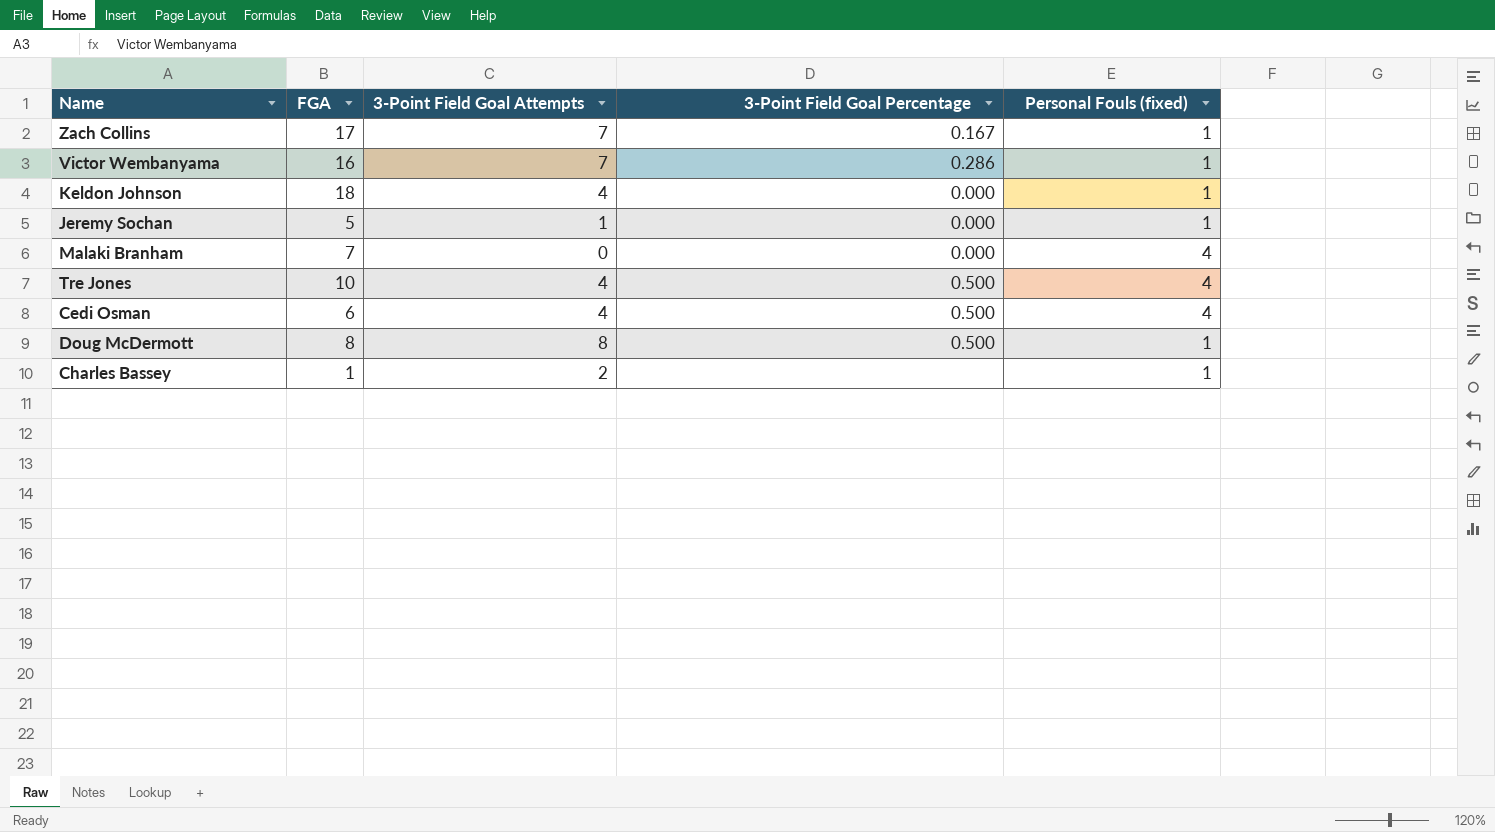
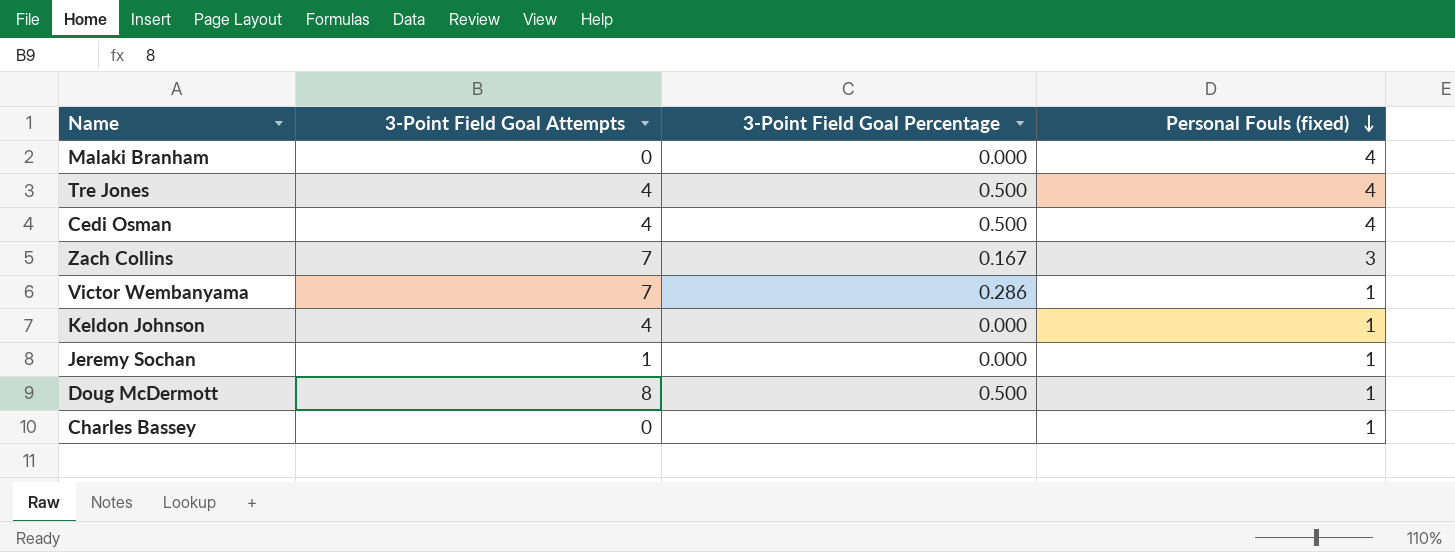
row order: none -> Personal Fouls (fixed) descending
column FGA | position: 2 -> none
Zach Collins | Personal Fouls (fixed): 1 -> 3
Charles Bassey | 3-Point Field Goal Attempts: 2 -> 0

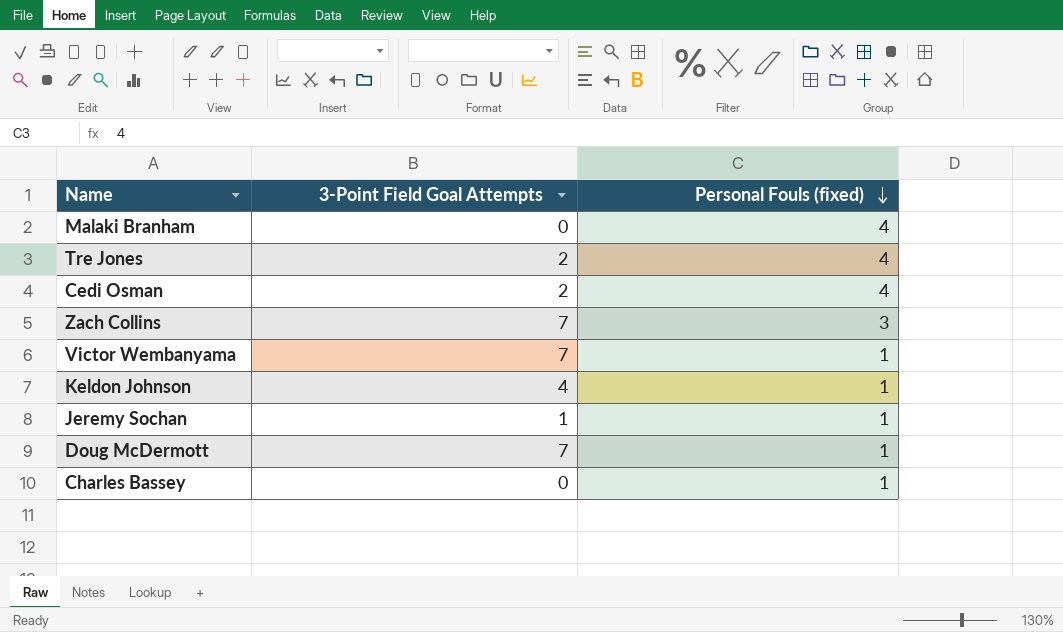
column 3-Point Field Goal Percentage | position: 3 -> none
Tre Jones | 3-Point Field Goal Attempts: 4 -> 2
Cedi Osman | 3-Point Field Goal Attempts: 4 -> 2
Doug McDermott | 3-Point Field Goal Attempts: 8 -> 7

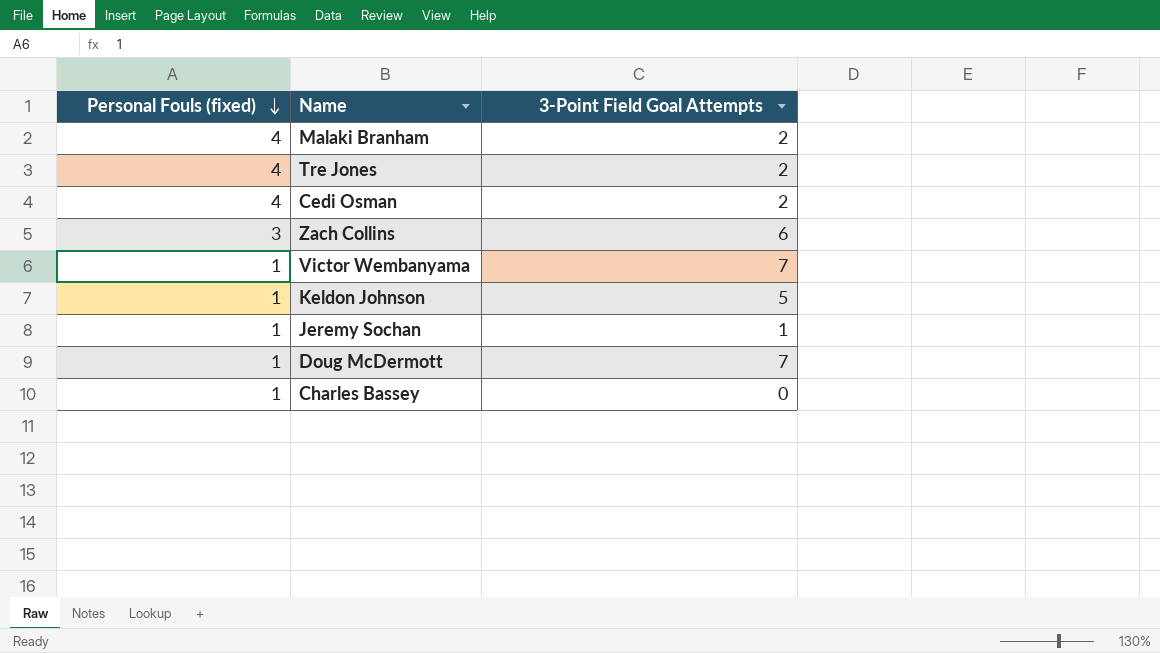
column Personal Fouls (fixed) | position: 3 -> 1
Malaki Branham | 3-Point Field Goal Attempts: 0 -> 2
Zach Collins | 3-Point Field Goal Attempts: 7 -> 6
Keldon Johnson | 3-Point Field Goal Attempts: 4 -> 5

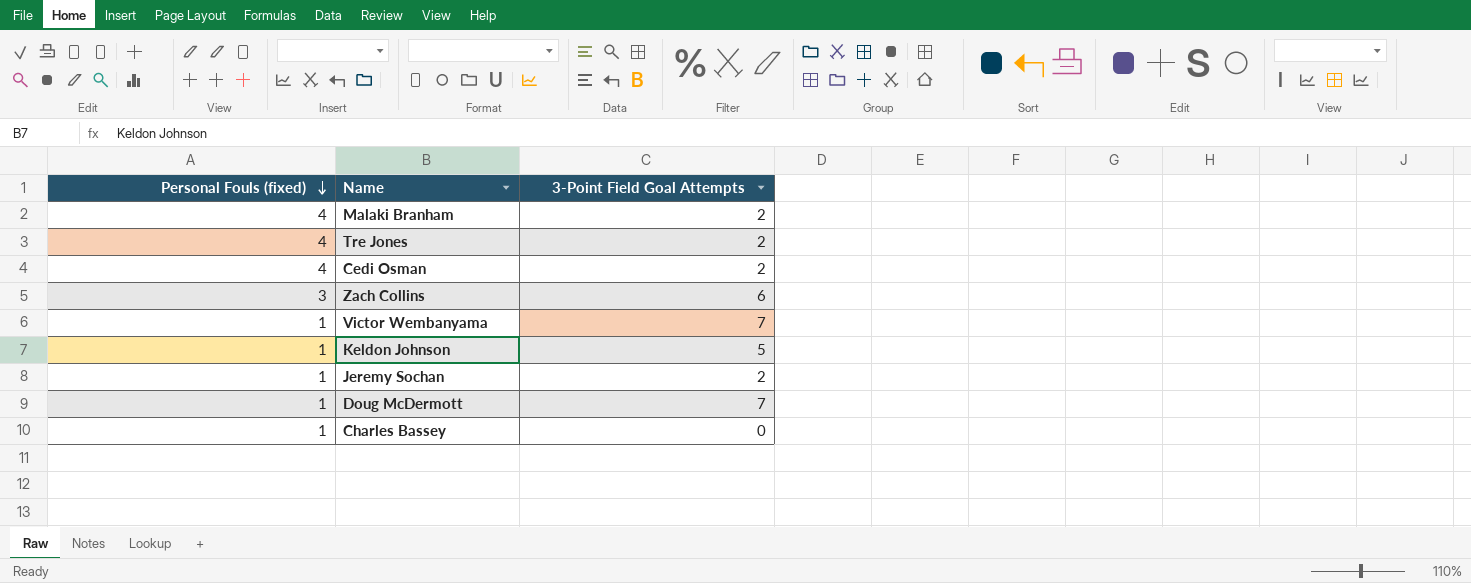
Jeremy Sochan | 3-Point Field Goal Attempts: 1 -> 2

